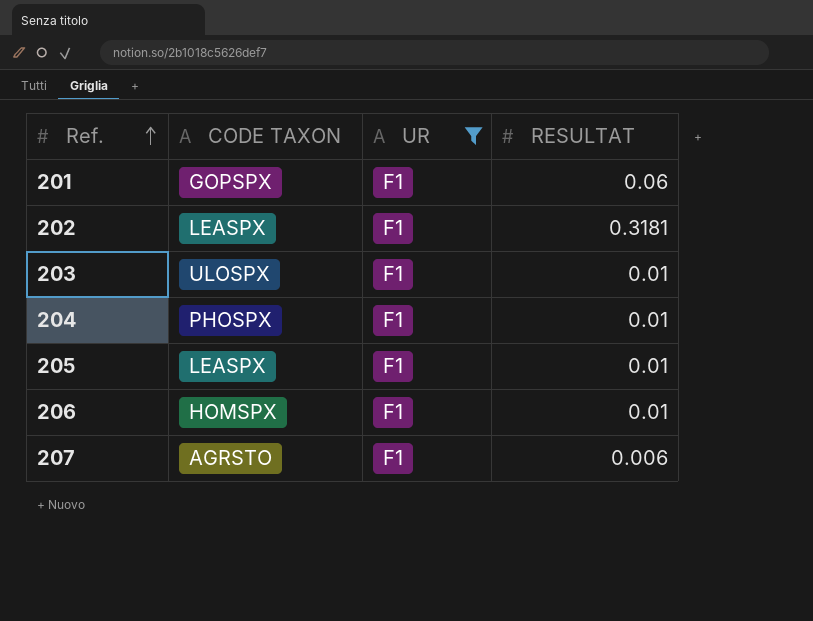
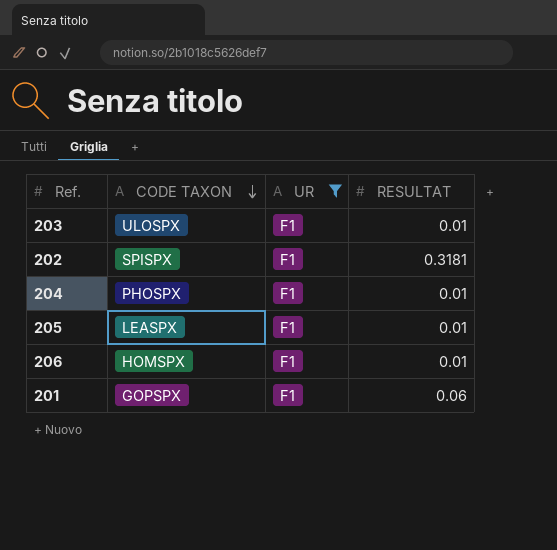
row order: Ref. ascending -> CODE TAXON descending
row 207: AGRSTO | F1 | 0.006 -> none
202 | CODE TAXON: LEASPX -> SPISPX

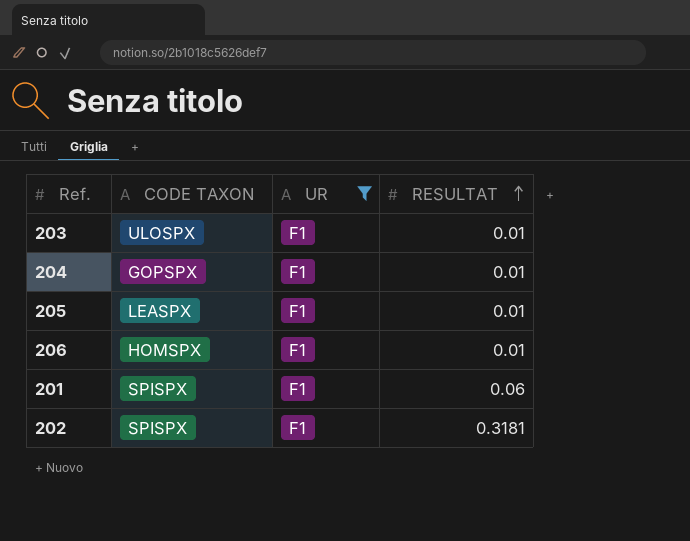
row order: CODE TAXON descending -> RESULTAT ascending
204 | CODE TAXON: PHOSPX -> GOPSPX
201 | CODE TAXON: GOPSPX -> SPISPX

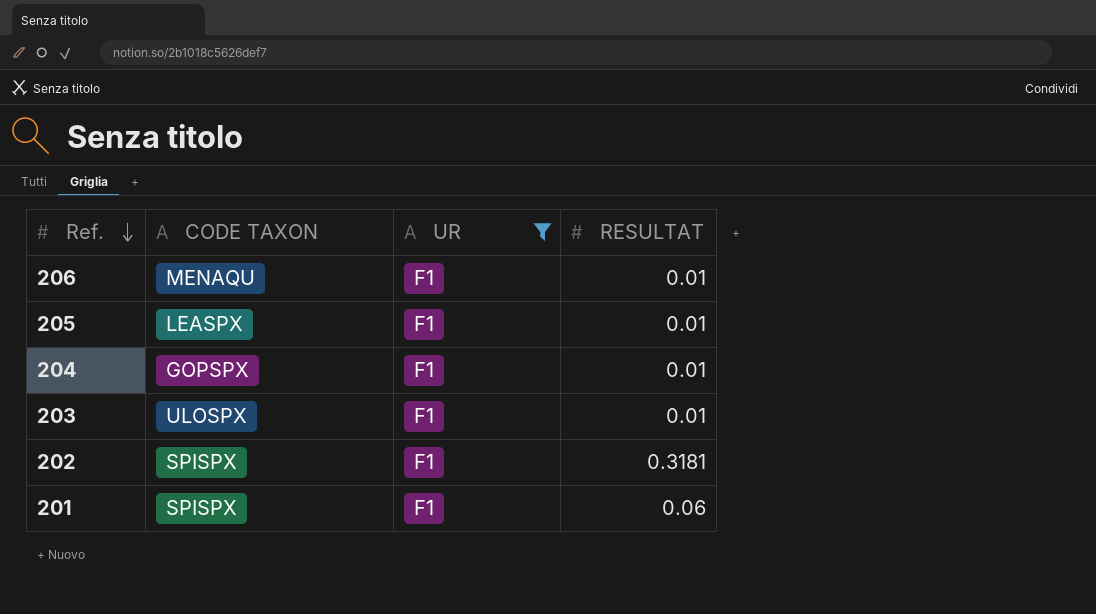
row order: RESULTAT ascending -> Ref. descending
206 | CODE TAXON: HOMSPX -> MENAQU

